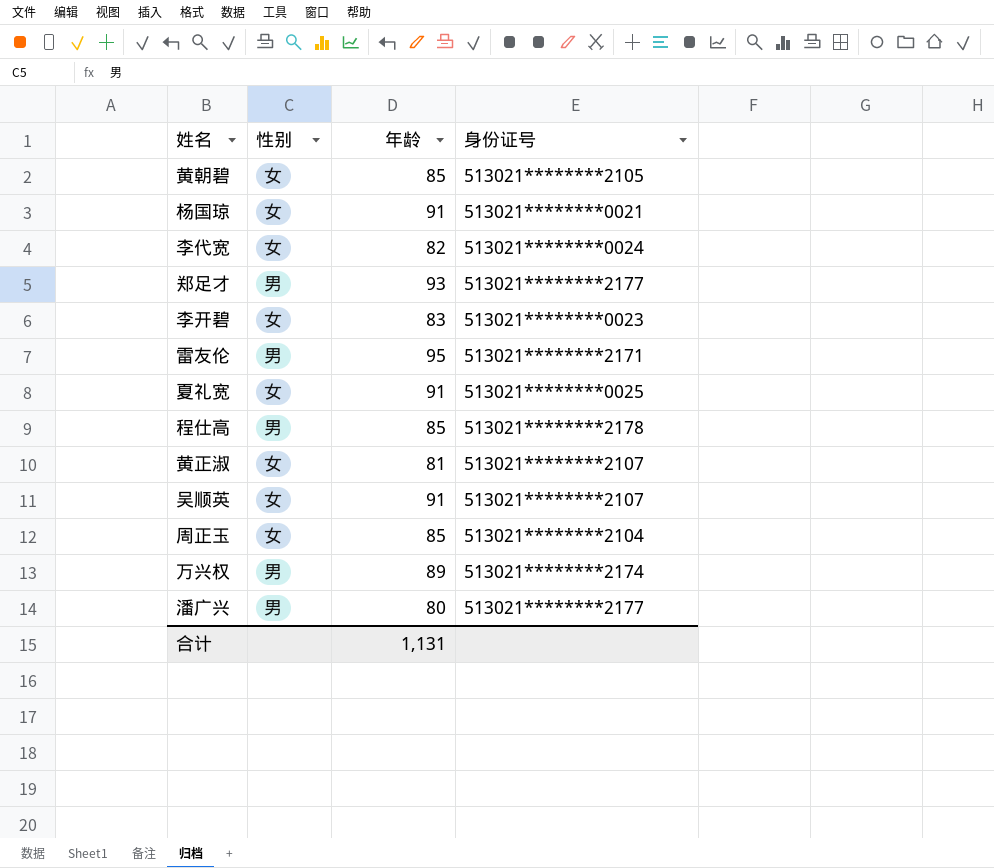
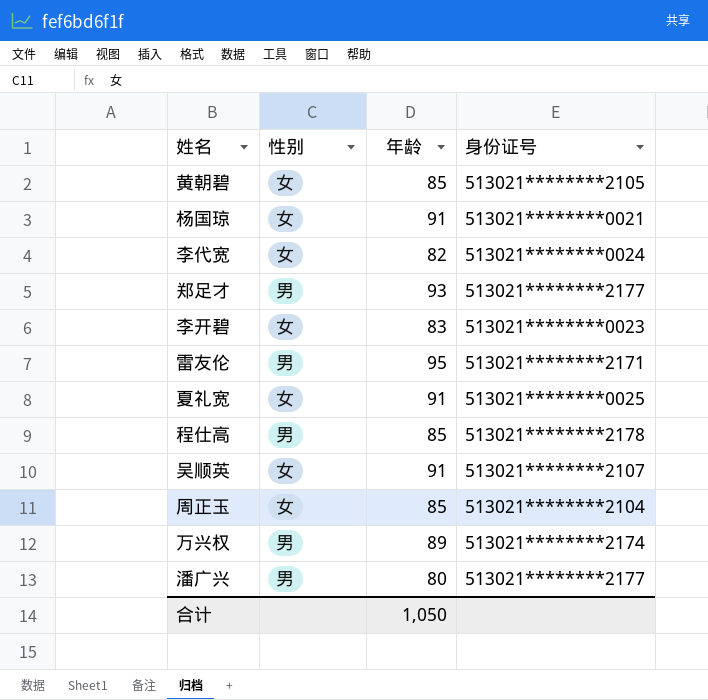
row 黄正淑: 女 | 81 | 513021********2107 -> none
合计 | 年龄: 1,131 -> 1,050

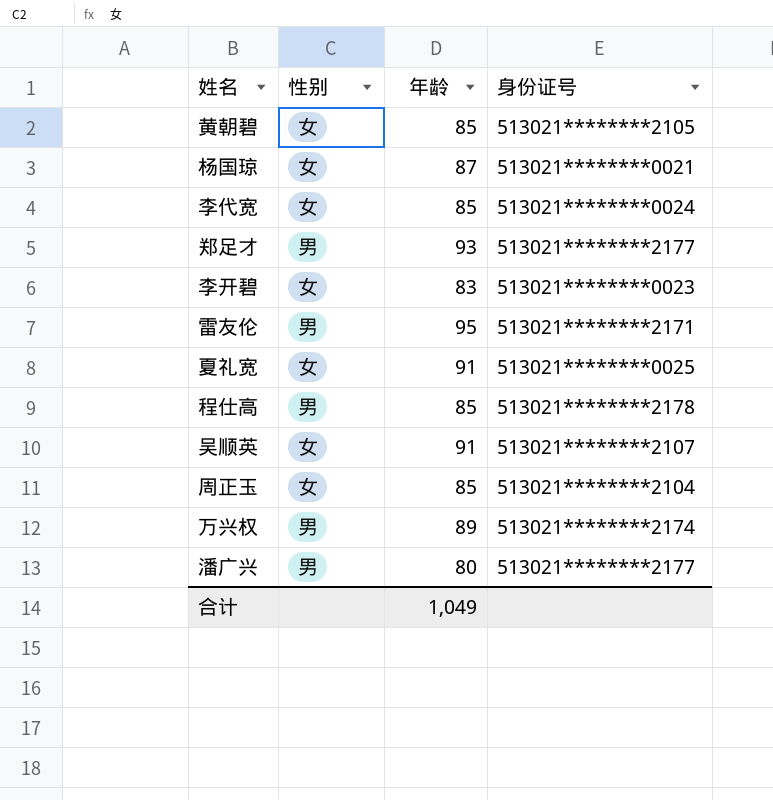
杨国琼 | 年龄: 91 -> 87
李代宽 | 年龄: 82 -> 85
合计 | 年龄: 1,050 -> 1,049

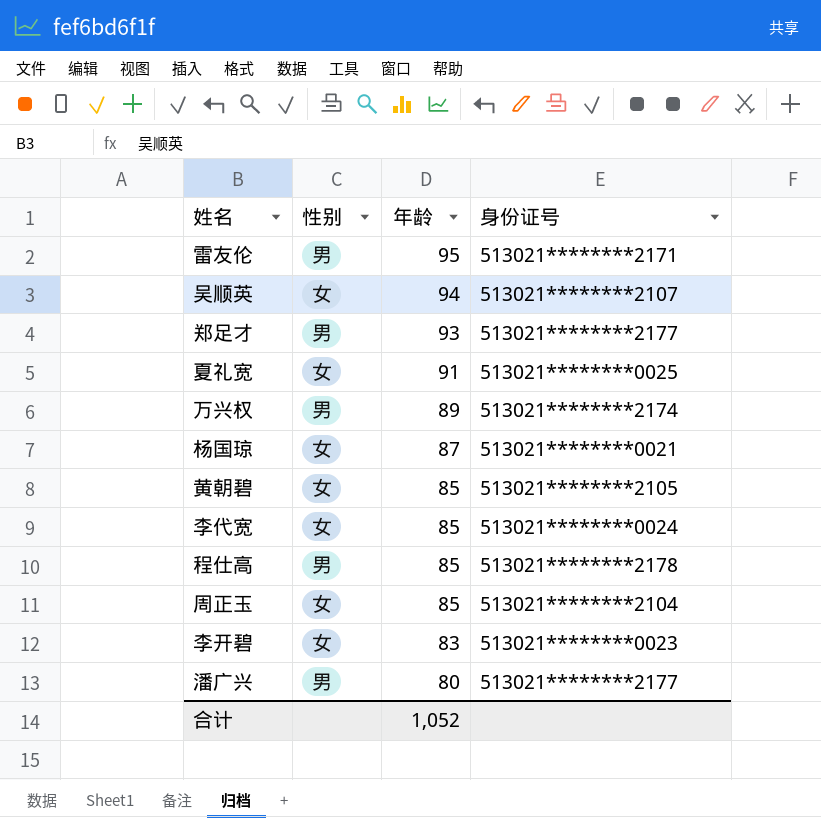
row order: none -> 年龄 descending
吴顺英 | 年龄: 91 -> 94
合计 | 年龄: 1,049 -> 1,052

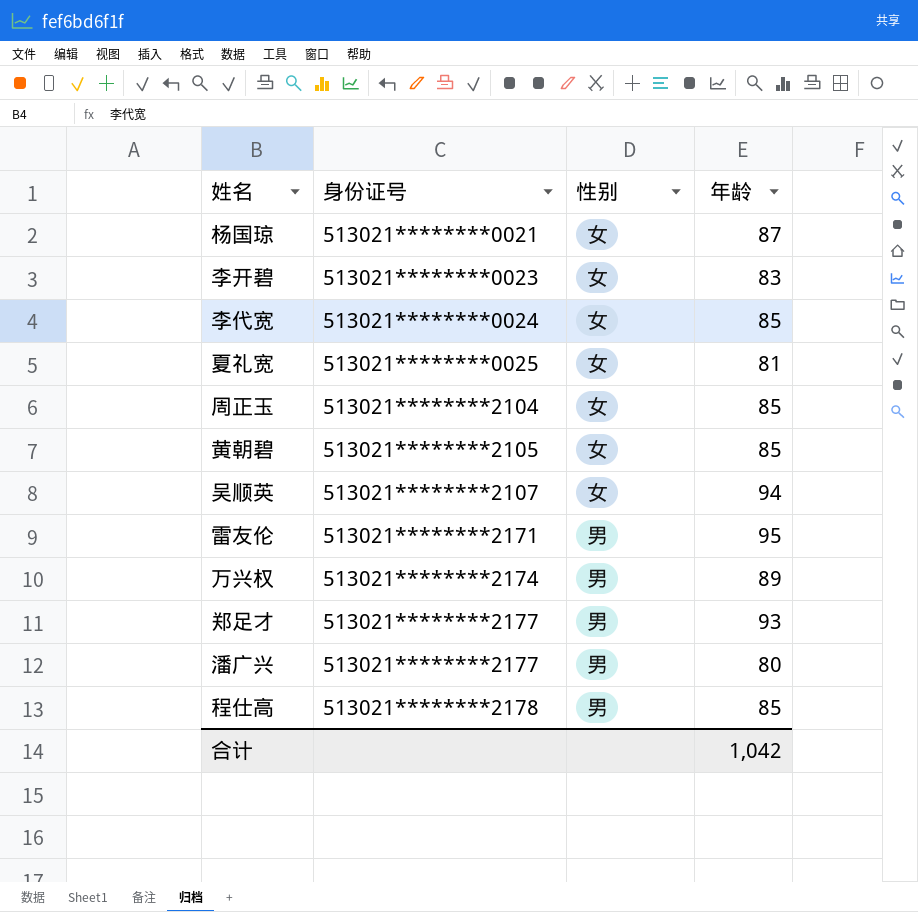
row order: 年龄 descending -> 身份证号 ascending
column 身份证号 | position: 4 -> 2
夏礼宽 | 年龄: 91 -> 81
合计 | 年龄: 1,052 -> 1,042

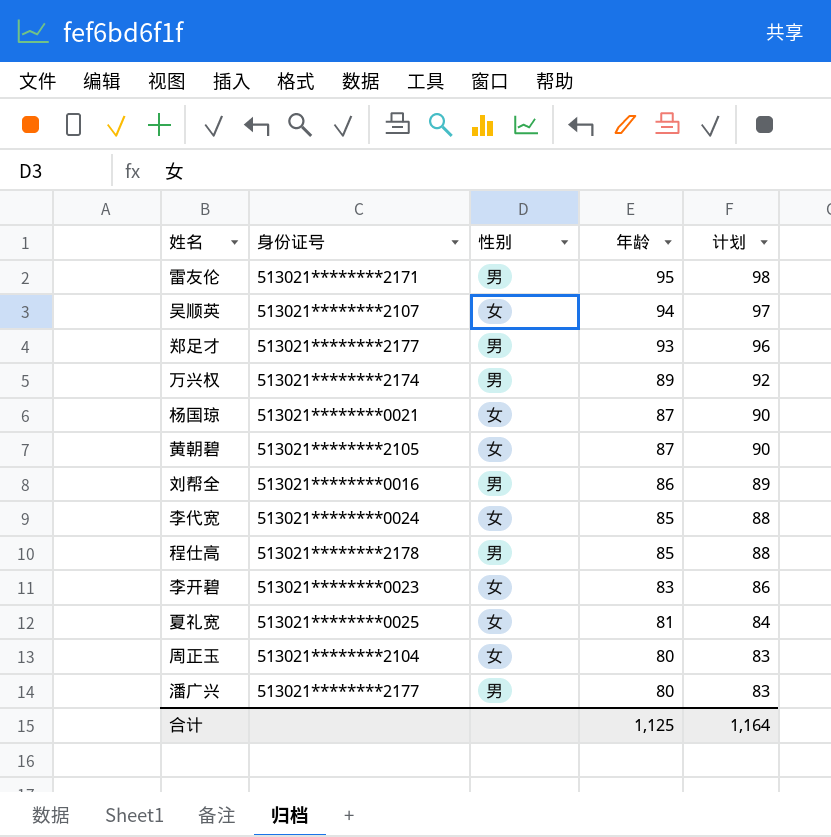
row order: 身份证号 ascending -> 年龄 descending
column 计划 | formula: none -> [年龄] + 3
黄朝碧 | 年龄: 85 -> 87
row 刘帮全: none -> 513021********0016 | 男 | 86 | 89
周正玉 | 年龄: 85 -> 80
合计 | 年龄: 1,042 -> 1,125

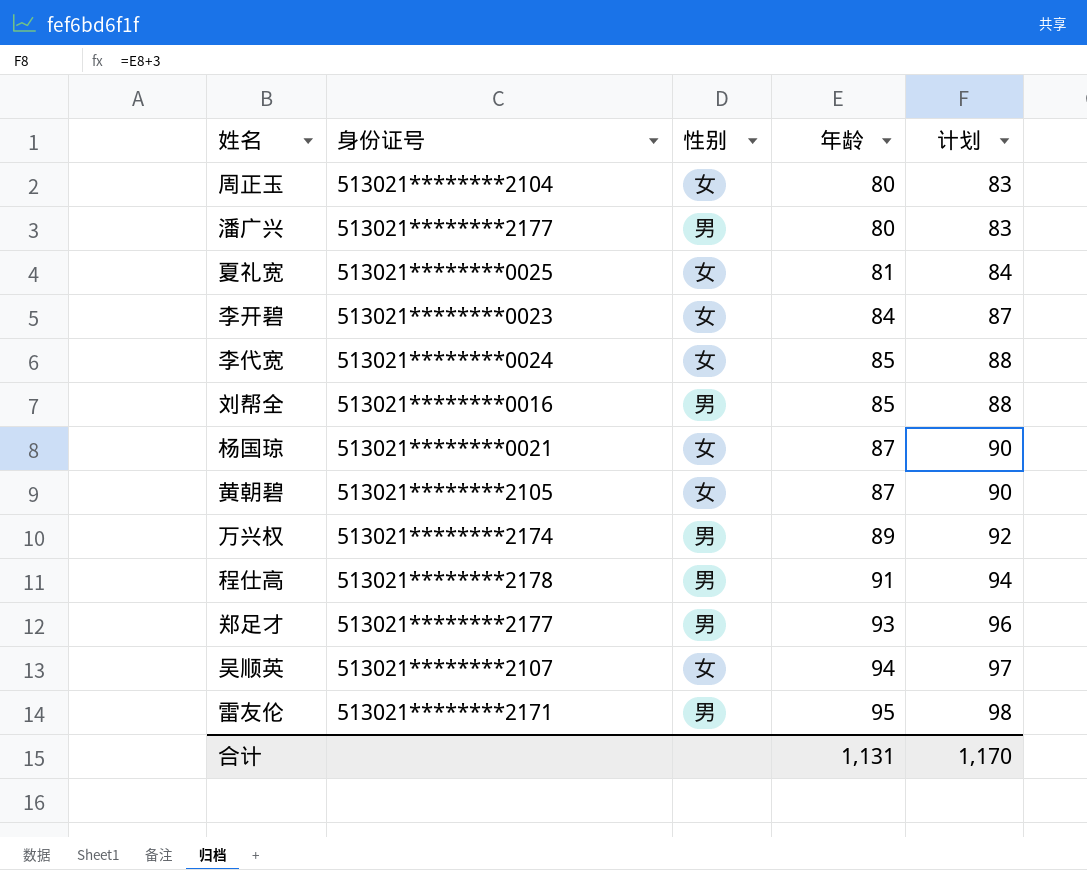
row order: 年龄 descending -> 年龄 ascending
李开碧 | 年龄: 83 -> 84
李开碧 | 计划: 86 -> 87
刘帮全 | 年龄: 86 -> 85
刘帮全 | 计划: 89 -> 88
程仕高 | 年龄: 85 -> 91
程仕高 | 计划: 88 -> 94
合计 | 年龄: 1,125 -> 1,131
合计 | 计划: 1,164 -> 1,170

